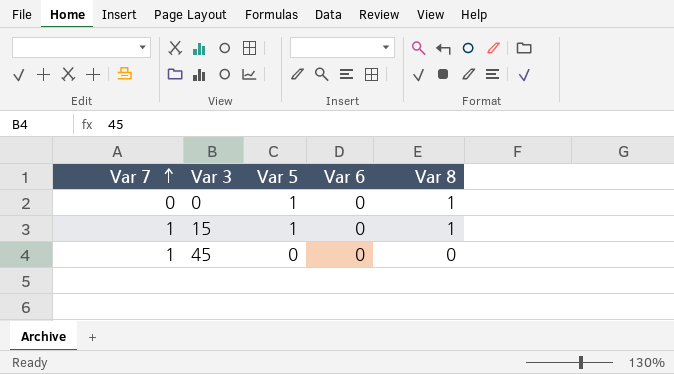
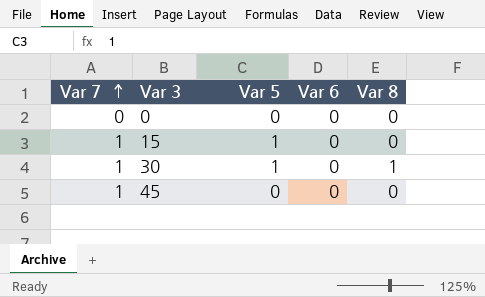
0 | Var 5: 1 -> 0
0 | Var 8: 1 -> 0
15 | Var 8: 1 -> 0
row 30: none -> 1 | 1 | 0 | 1

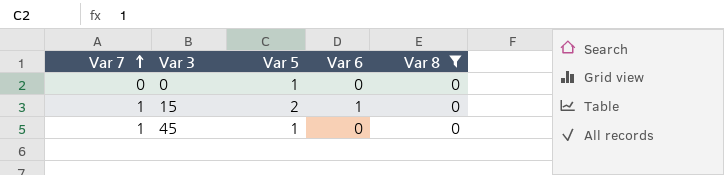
filter: none -> Var 8 = 0
0 | Var 5: 0 -> 1
15 | Var 5: 1 -> 2
15 | Var 6: 0 -> 1
45 | Var 5: 0 -> 1

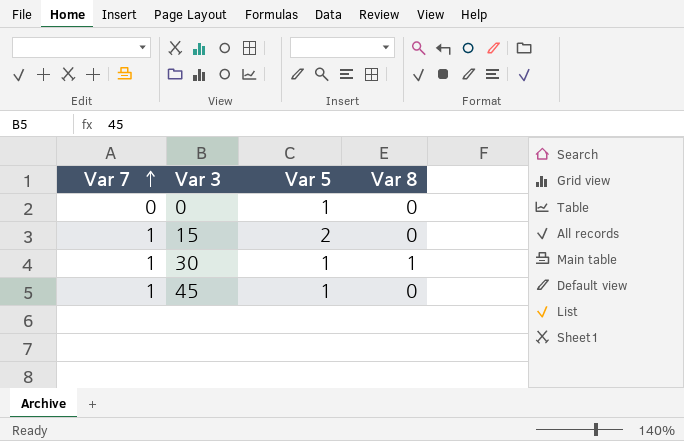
filter: Var 8 = 0 -> none
column Var 6 | position: 4 -> none

